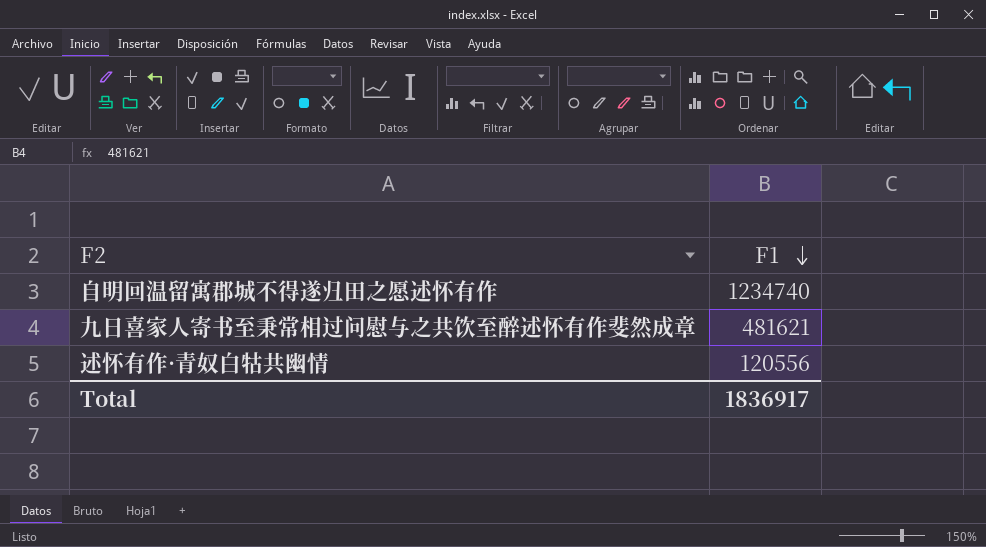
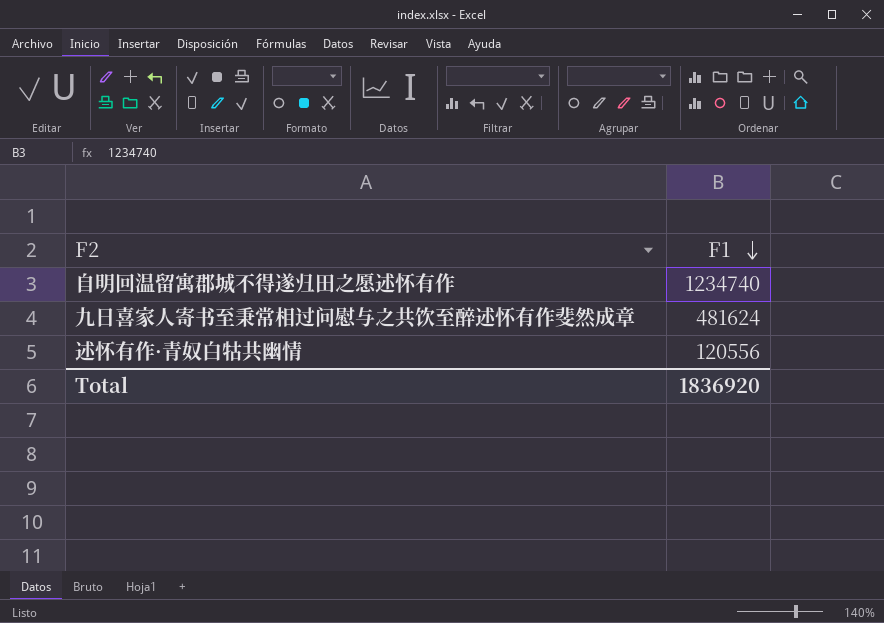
九日喜家人寄书至秉常相过问慰与之共饮至醉述怀有作斐然成章 | F1: 481621 -> 481624
Total | F1: 1836917 -> 1836920

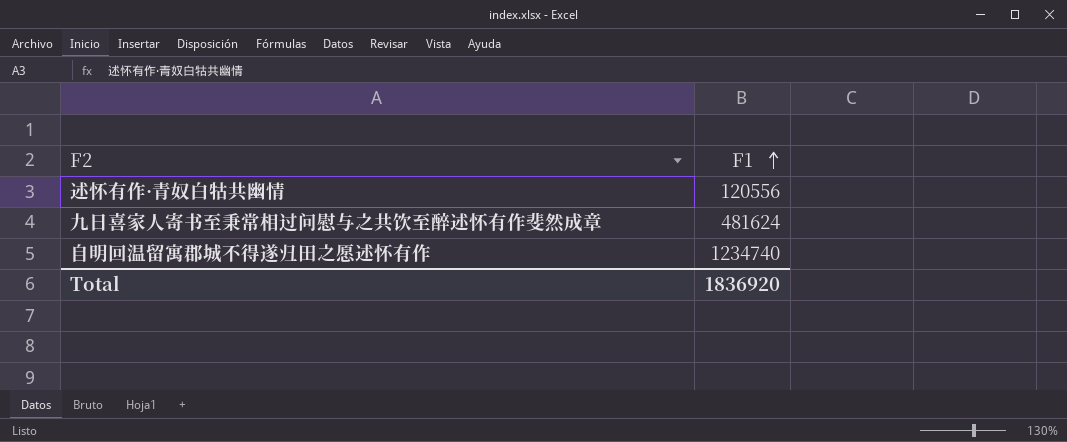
row order: F1 descending -> F1 ascending

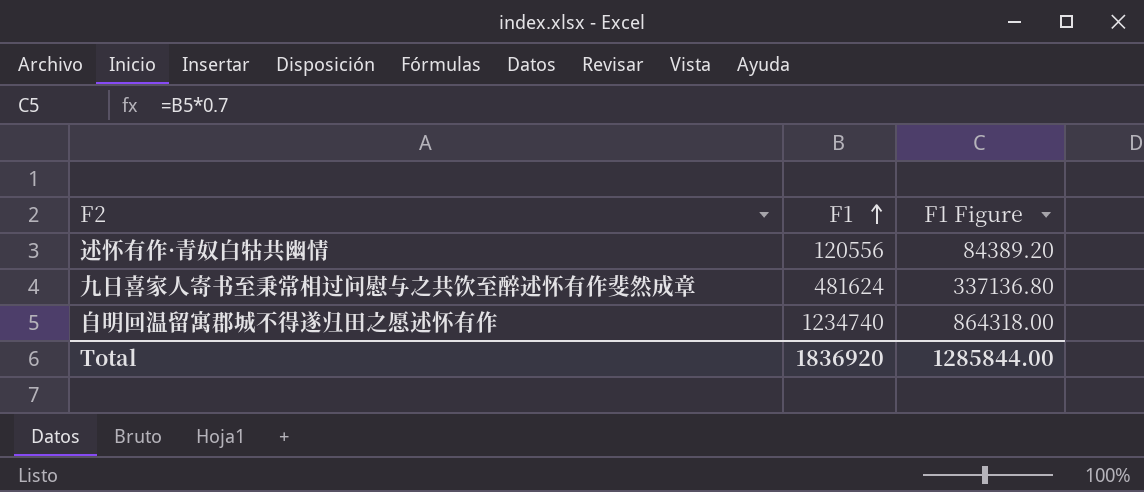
column F1 Figure | formula: none -> [F1] * 0.7

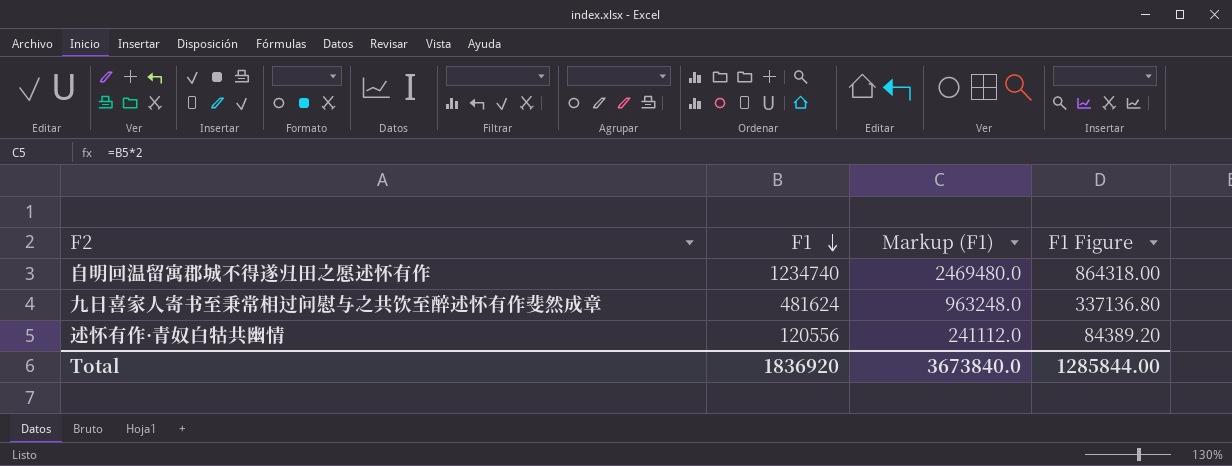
row order: F1 ascending -> F1 descending
column Markup (F1) | formula: none -> [F1] * 2

